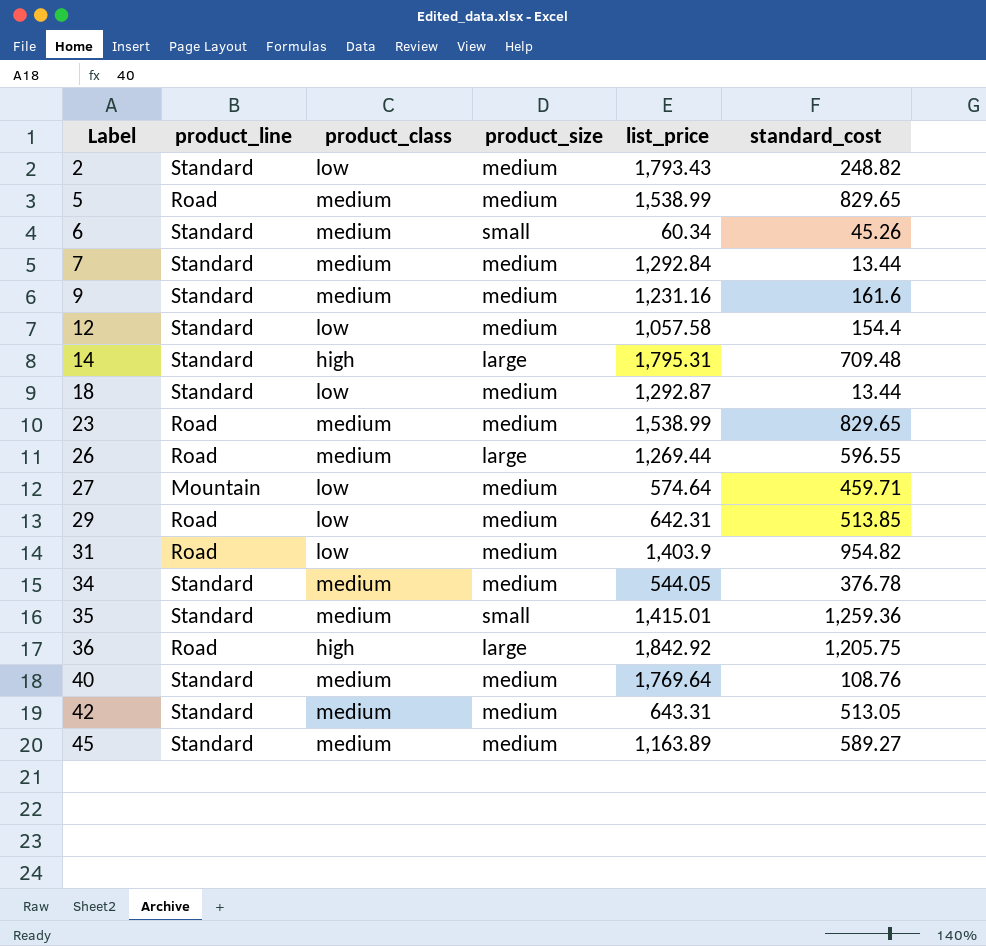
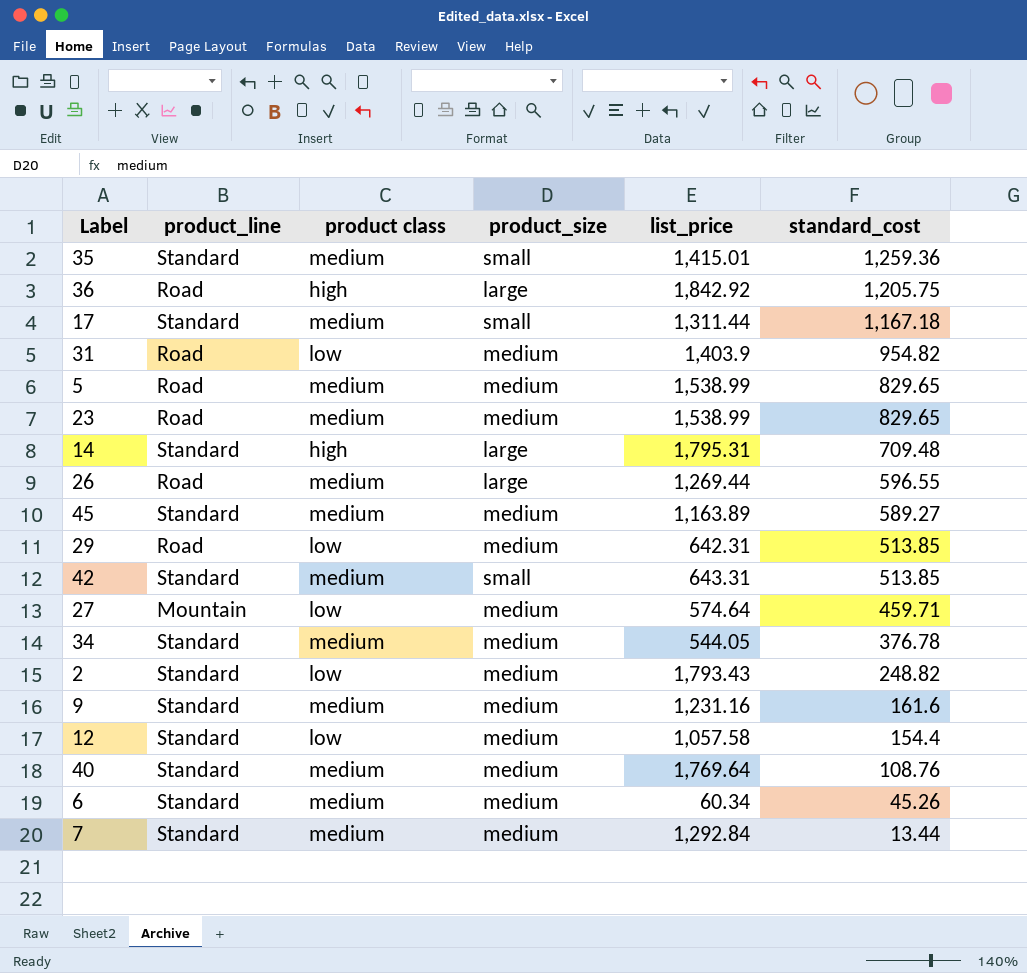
row order: Label ascending -> standard_cost descending
column name: product_class -> product class
row 18: Standard | low | medium | 1,292.87 | 13.44 -> none
row 17: none -> Standard | medium | small | 1,311.44 | 1,167.18
42 | product_size: medium -> small
42 | standard_cost: 513.05 -> 513.85
6 | product_size: small -> medium

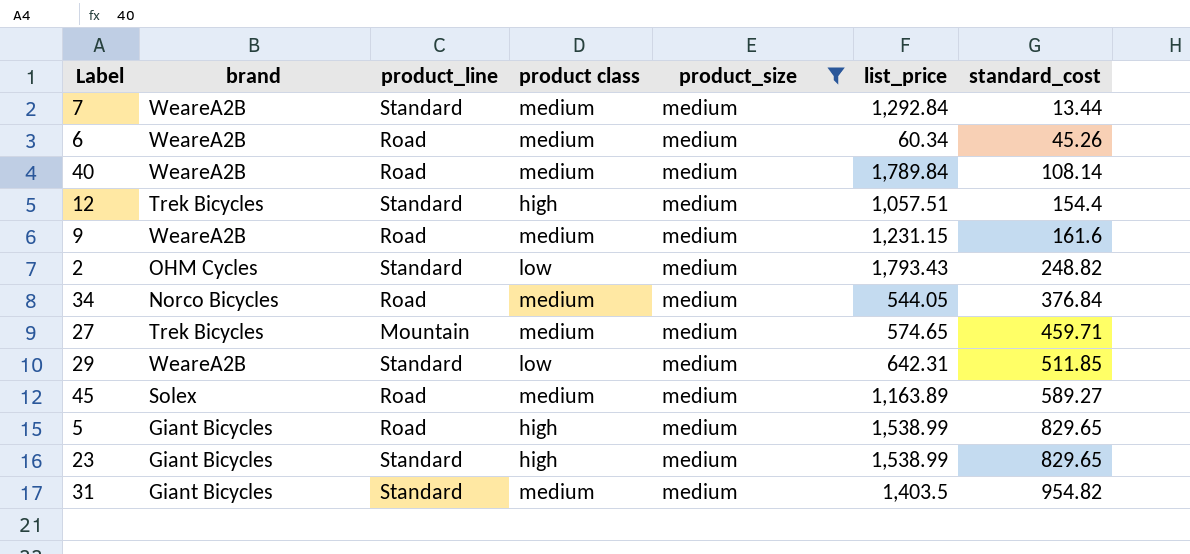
filter: none -> product_size = medium
row order: standard_cost descending -> standard_cost ascending
column brand | position: none -> 2
6 | product_line: Standard -> Road
40 | product_line: Standard -> Road
40 | list_price: 1,769.64 -> 1,789.84
40 | standard_cost: 108.76 -> 108.14
12 | product class: low -> high
12 | list_price: 1,057.58 -> 1,057.51
9 | product_line: Standard -> Road
9 | list_price: 1,231.16 -> 1,231.15
34 | product_line: Standard -> Road
34 | standard_cost: 376.78 -> 376.84
27 | product class: low -> medium
27 | list_price: 574.64 -> 574.65
29 | product_line: Road -> Standard
29 | standard_cost: 513.85 -> 511.85
45 | product_line: Standard -> Road
5 | product class: medium -> high
23 | product_line: Road -> Standard
23 | product class: medium -> high
31 | product_line: Road -> Standard
31 | product class: low -> medium
31 | list_price: 1,403.9 -> 1,403.5

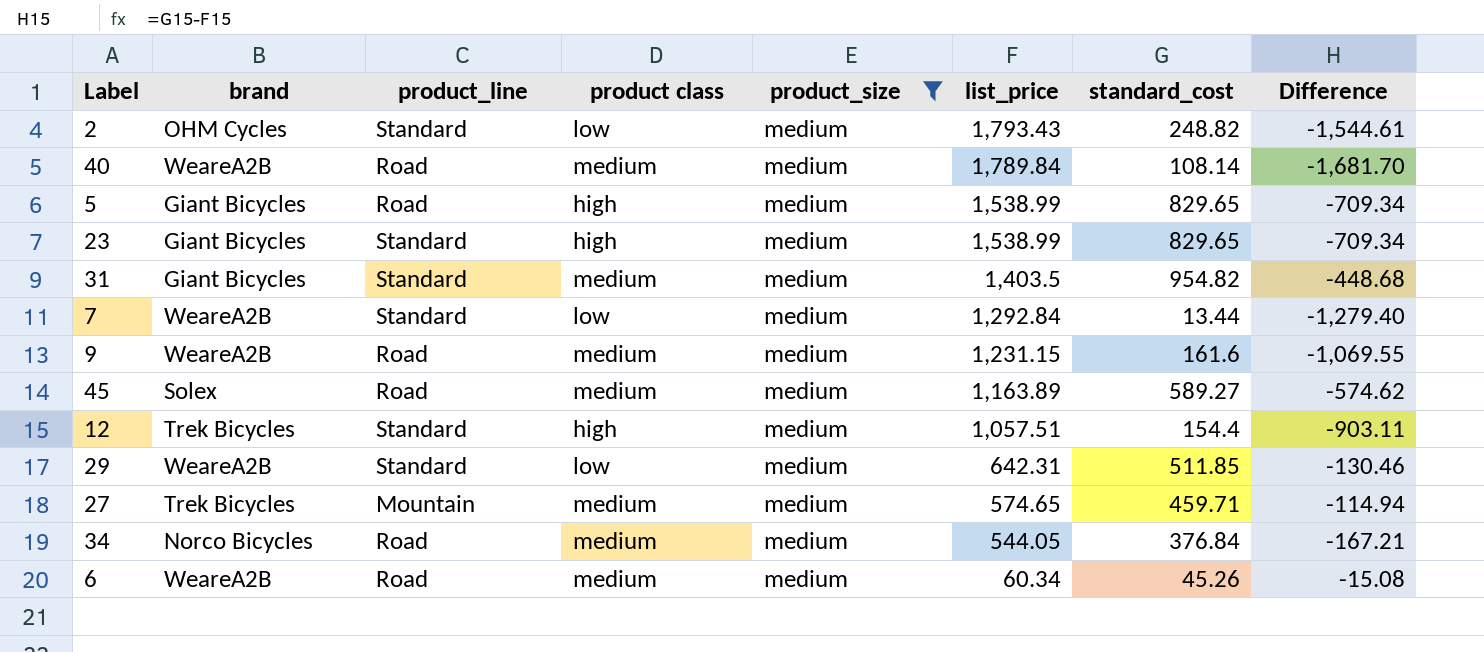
row order: standard_cost ascending -> list_price descending
column Difference | formula: none -> [standard_cost] - [list_price]
7 | product class: medium -> low

